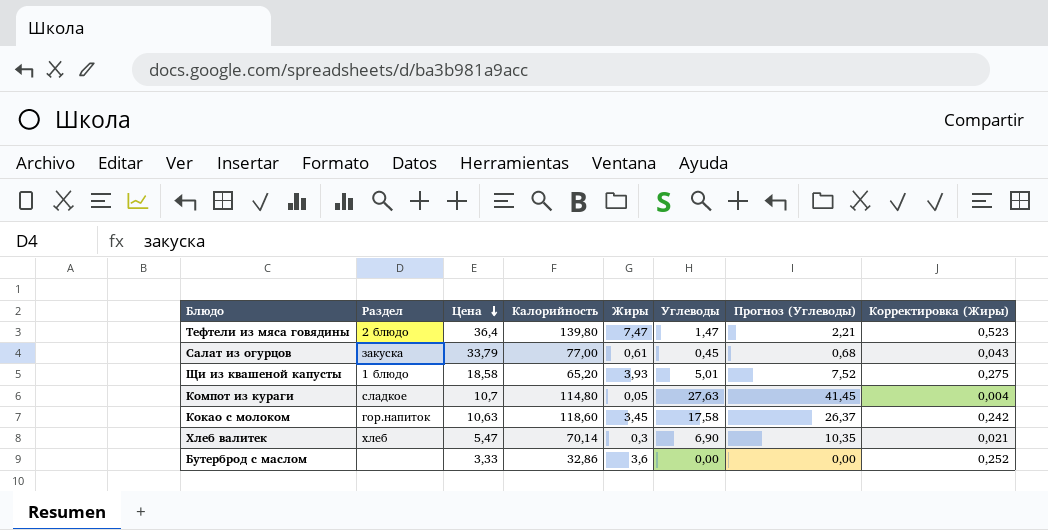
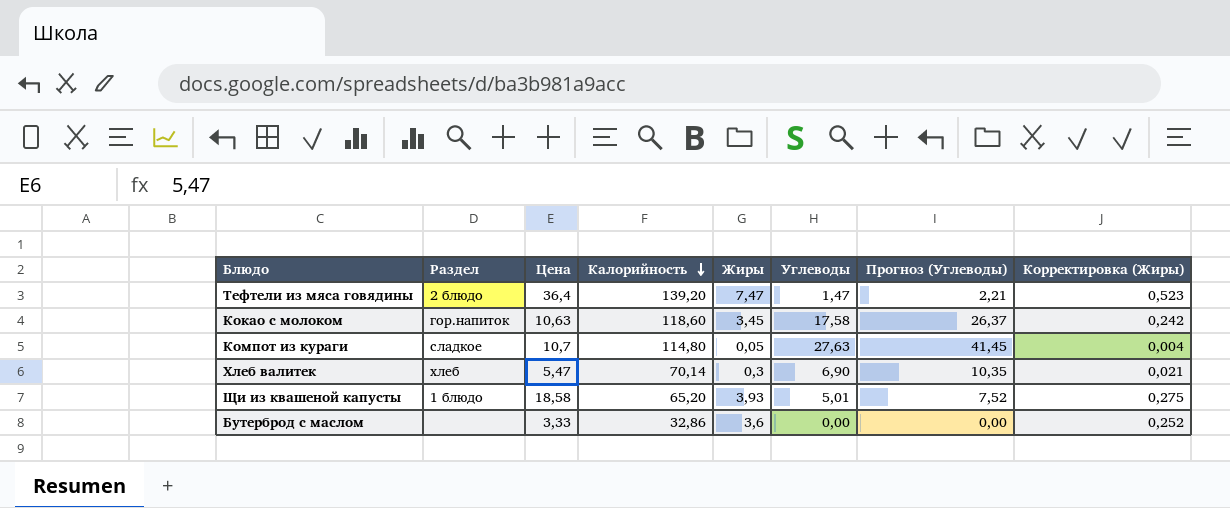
row order: Цена descending -> Калорийность descending
row Салат из огурцов: закуска | 33,79 | 77,00 | 0,61 | 0,45 | 0,68 | 0,043 -> none
Тефтели из мяса говядины | Калорийность: 139,80 -> 139,20

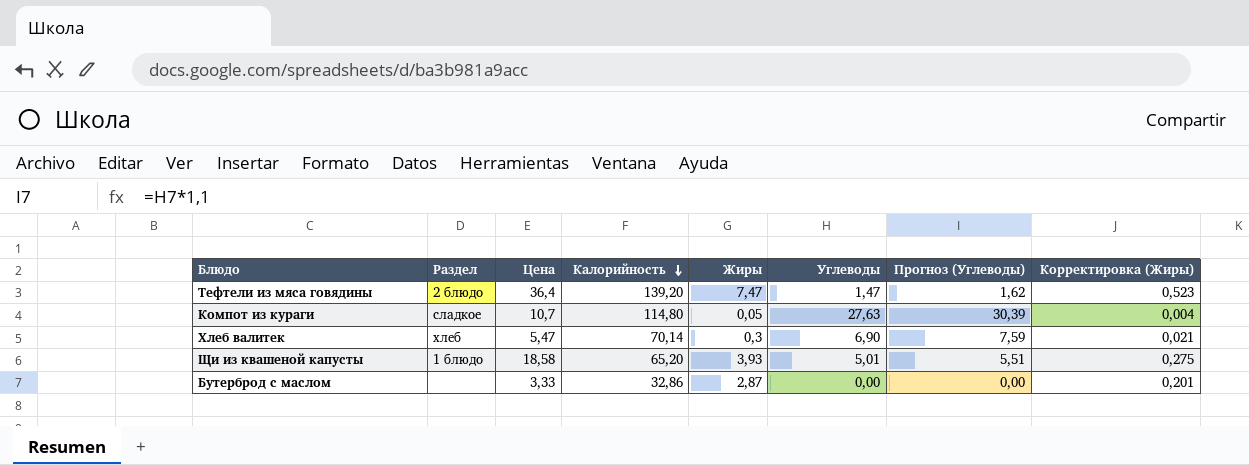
column Прогноз (Углеводы) | formula: [Углеводы] * 1,5 -> [Углеводы] * 1,1
row Кокао с молоком: гор.напиток | 10,63 | 118,60 | 3,45 | 17,58 | 26,37 | 0,242 -> none
Бутерброд с маслом | Жиры: 3,6 -> 2,87
Бутерброд с маслом | Корректировка (Жиры): 0,252 -> 0,201

